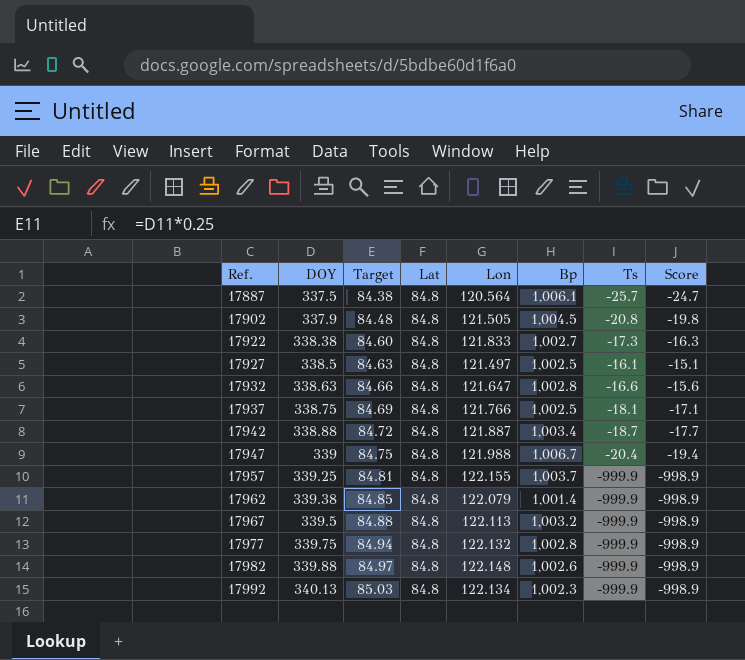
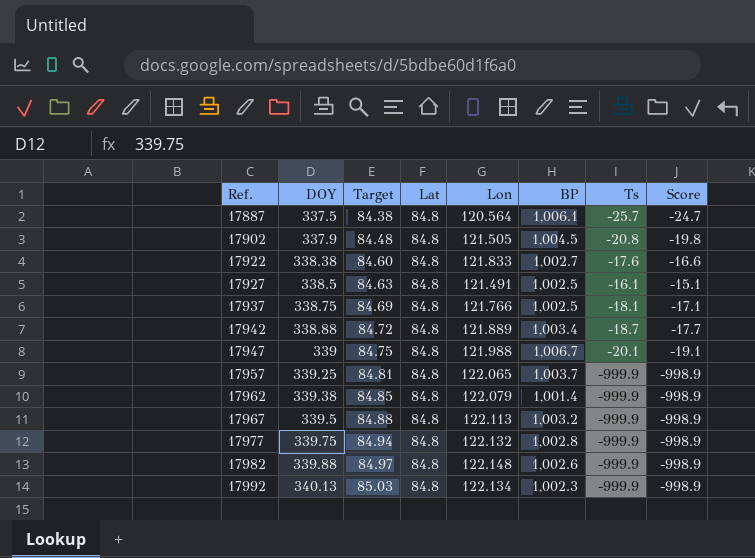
column name: Bp -> BP
row 17932: 338.63 | 84.66 | 84.8 | 121.647 | 1,002.8 | -16.6 | -15.6 -> none
17922 | Ts: -17.3 -> -17.6
17922 | Score: -16.3 -> -16.6
17927 | Lon: 121.497 -> 121.491
17942 | Lon: 121.887 -> 121.889
17947 | Ts: -20.4 -> -20.1
17947 | Score: -19.4 -> -19.1
17957 | Lon: 122.155 -> 122.065

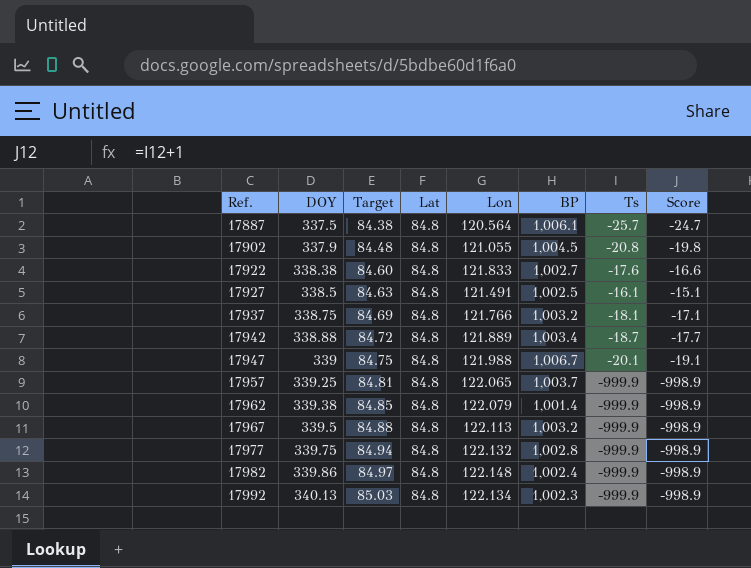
17902 | Lon: 121.505 -> 121.055
17937 | BP: 1,002.5 -> 1,003.2
17982 | DOY: 339.88 -> 339.86
17982 | BP: 1,002.6 -> 1,002.4

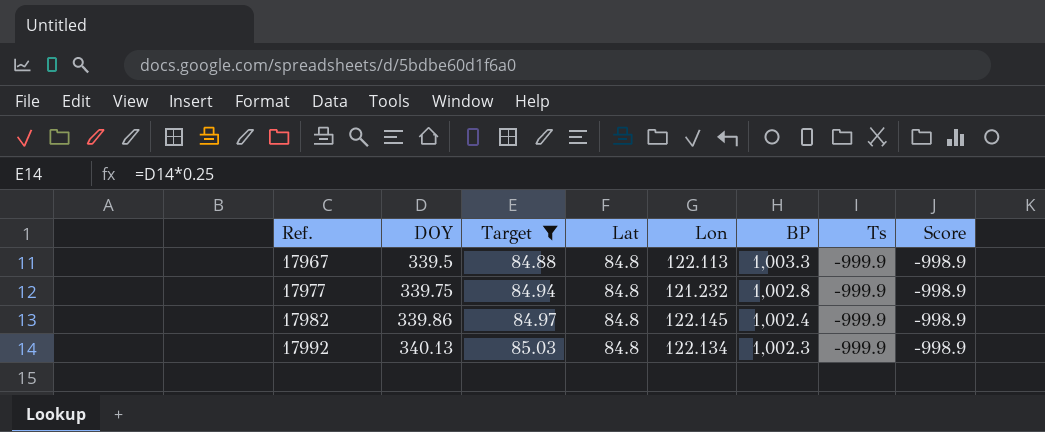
filter: none -> Target >= 84.88
17967 | BP: 1,003.2 -> 1,003.3
17977 | Lon: 122.132 -> 121.232
17982 | Lon: 122.148 -> 122.145

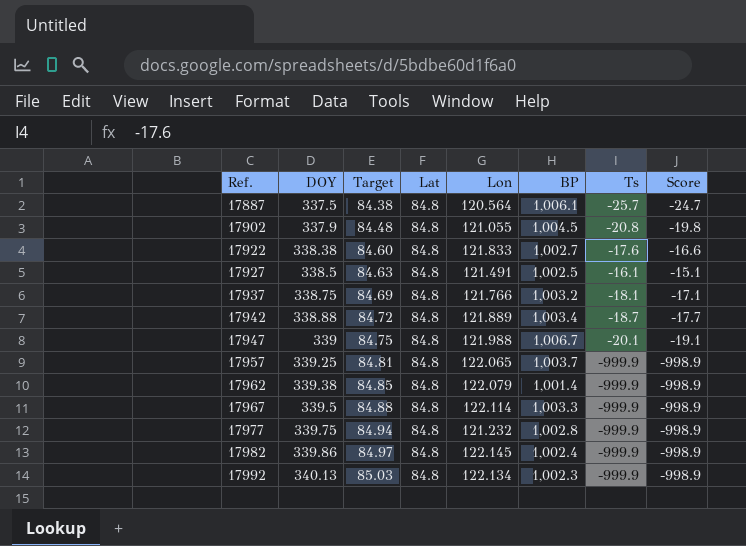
filter: Target >= 84.88 -> none
17967 | Lon: 122.113 -> 122.114

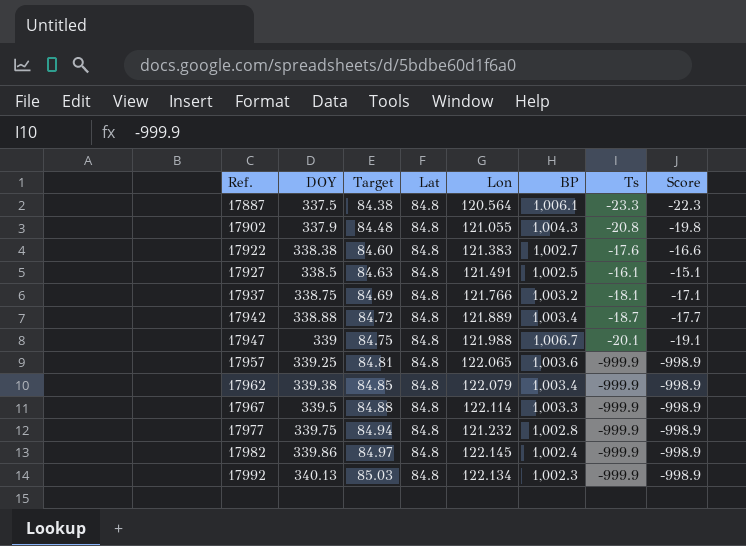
17887 | Ts: -25.7 -> -23.3
17887 | Score: -24.7 -> -22.3
17902 | BP: 1,004.5 -> 1,004.3
17922 | Lon: 121.833 -> 121.383
17957 | BP: 1,003.7 -> 1,003.6
17962 | BP: 1,001.4 -> 1,003.4

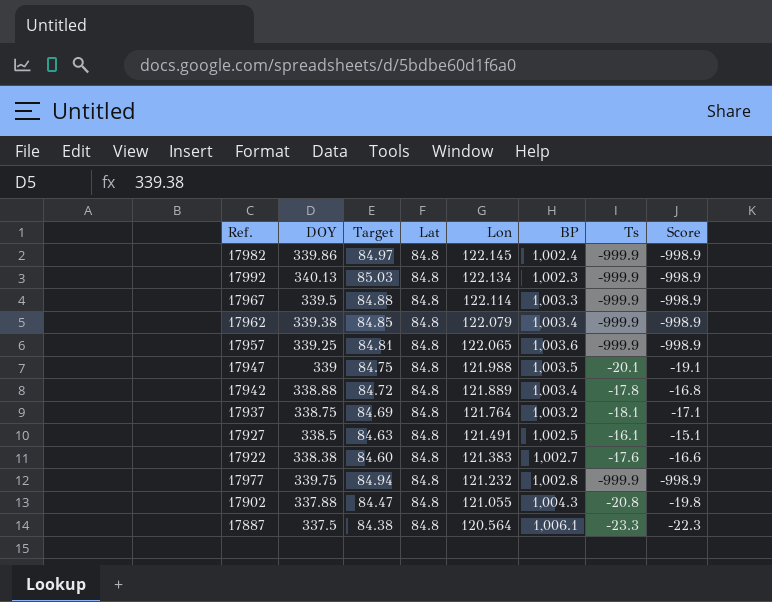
row order: Ref. ascending -> Lon descending
17947 | BP: 1,006.7 -> 1,003.5
17942 | Ts: -18.7 -> -17.8
17942 | Score: -17.7 -> -16.8
17937 | Lon: 121.766 -> 121.764
17902 | DOY: 337.9 -> 337.88
17902 | Target: 84.48 -> 84.47

